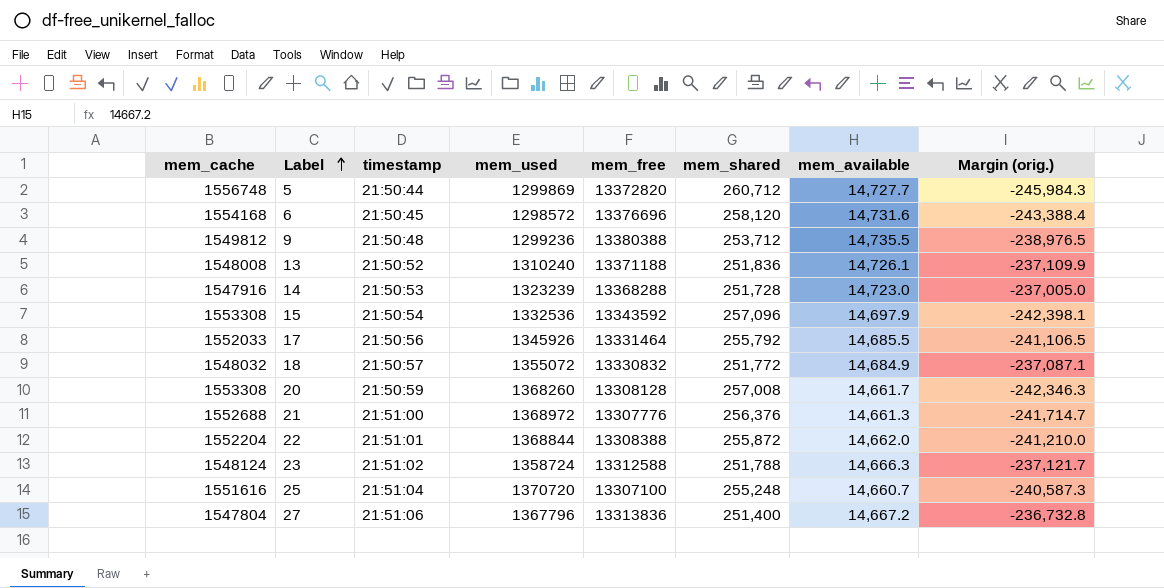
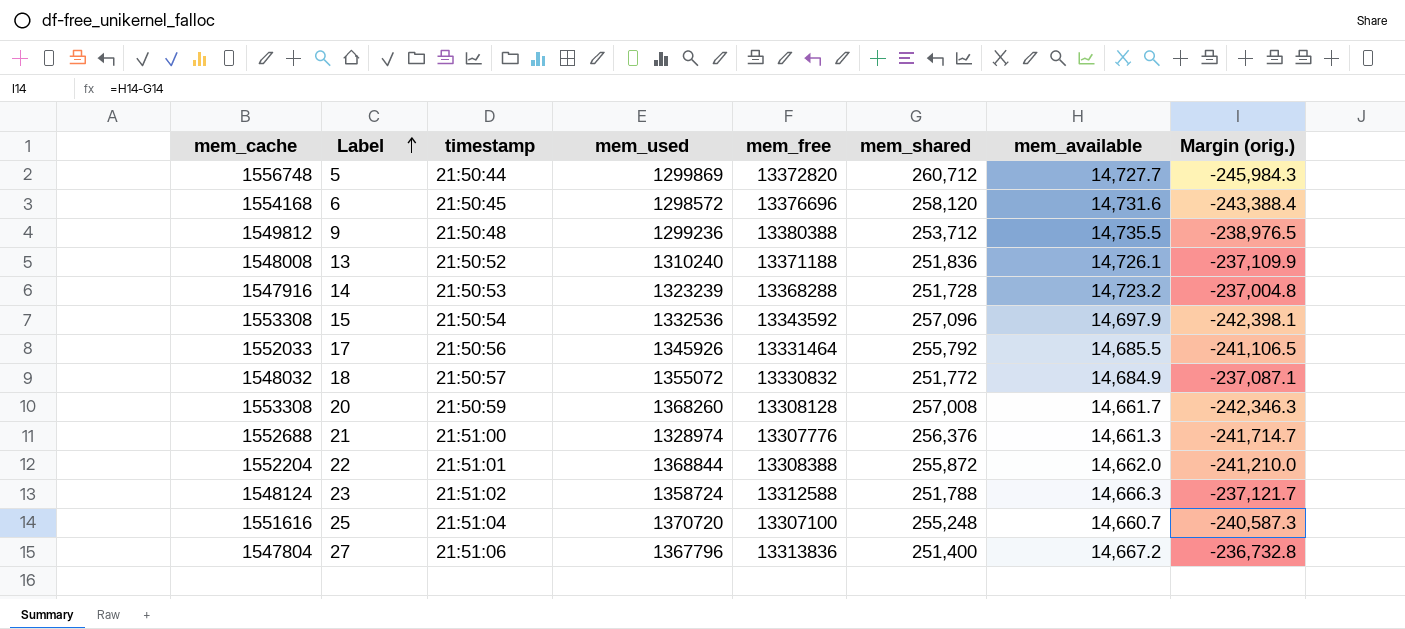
14 | mem_available: 14,723.0 -> 14,723.2
14 | Margin (orig.): -237,005.0 -> -237,004.8
21 | mem_used: 1368972 -> 1328974

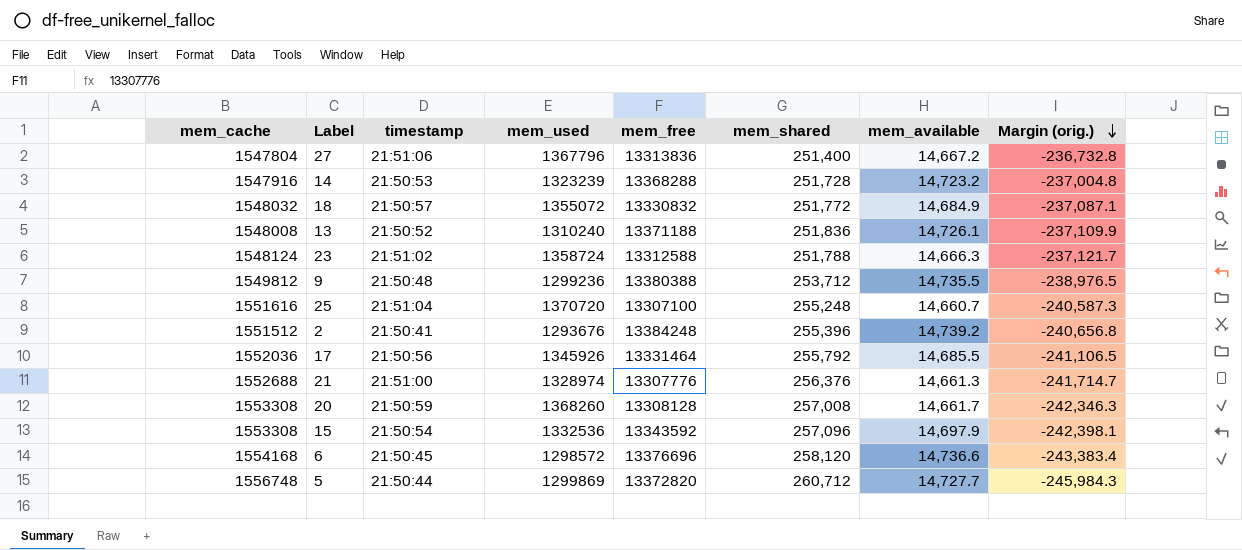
row order: Label ascending -> Margin (orig.) descending
row 22: 1552204 | 21:51:01 | 1368844 | 13308388 | 255,872 | 14,662.0 | -241,210.0 -> none
row 2: none -> 1551512 | 21:50:41 | 1293676 | 13384248 | 255,396 | 14,739.2 | -240,656.8
17 | mem_cache: 1552033 -> 1552036
6 | mem_available: 14,731.6 -> 14,736.6
6 | Margin (orig.): -243,388.4 -> -243,383.4

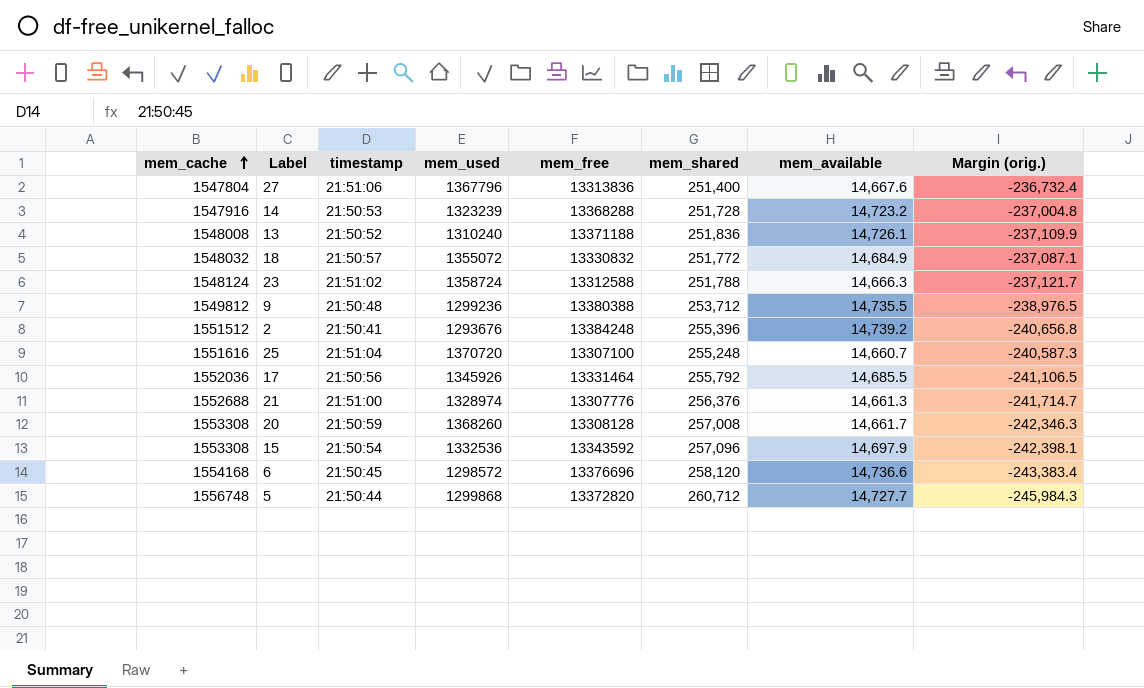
row order: Margin (orig.) descending -> mem_cache ascending
27 | mem_available: 14,667.2 -> 14,667.6
27 | Margin (orig.): -236,732.8 -> -236,732.4
5 | mem_used: 1299869 -> 1299868

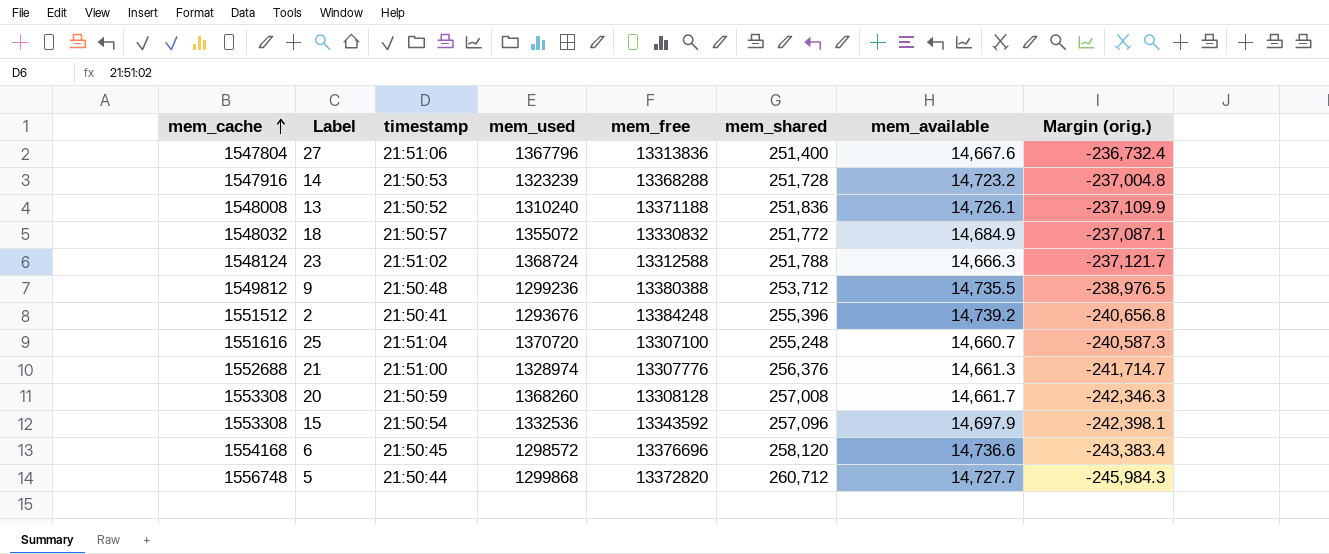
row 17: 1552036 | 21:50:56 | 1345926 | 13331464 | 255,792 | 14,685.5 | -241,106.5 -> none
23 | mem_used: 1358724 -> 1368724

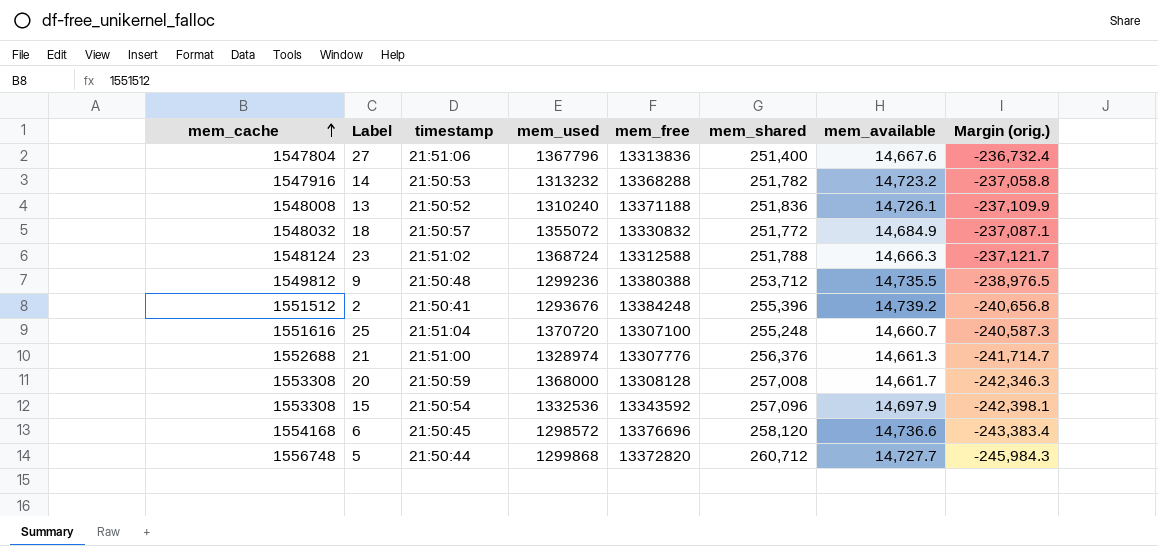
14 | mem_used: 1323239 -> 1313232
14 | mem_shared: 251,728 -> 251,782
14 | Margin (orig.): -237,004.8 -> -237,058.8
20 | mem_used: 1368260 -> 1368000

